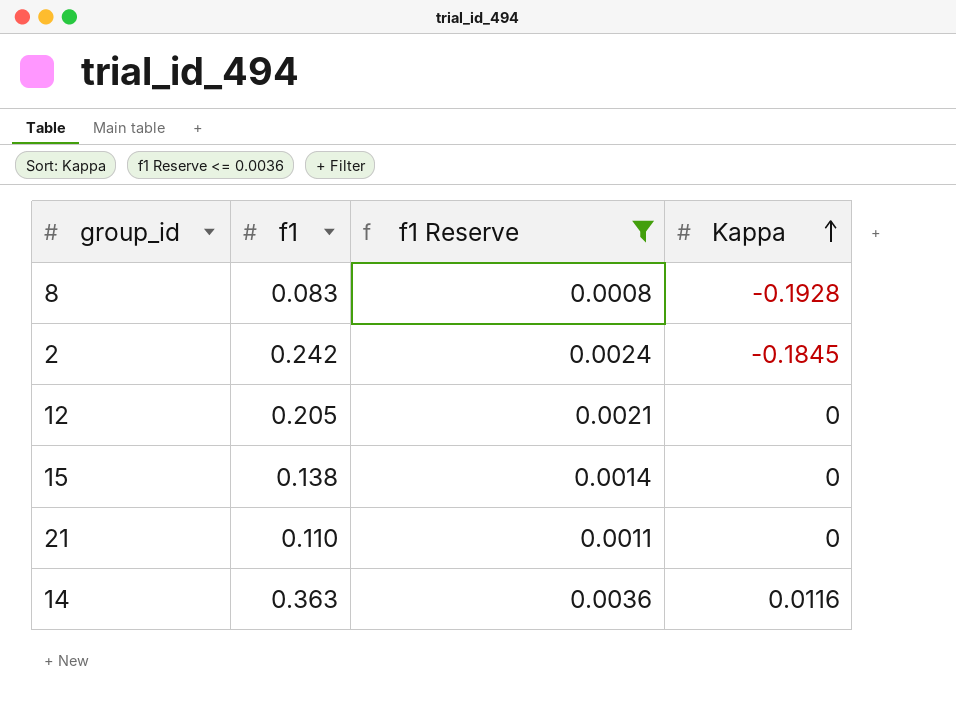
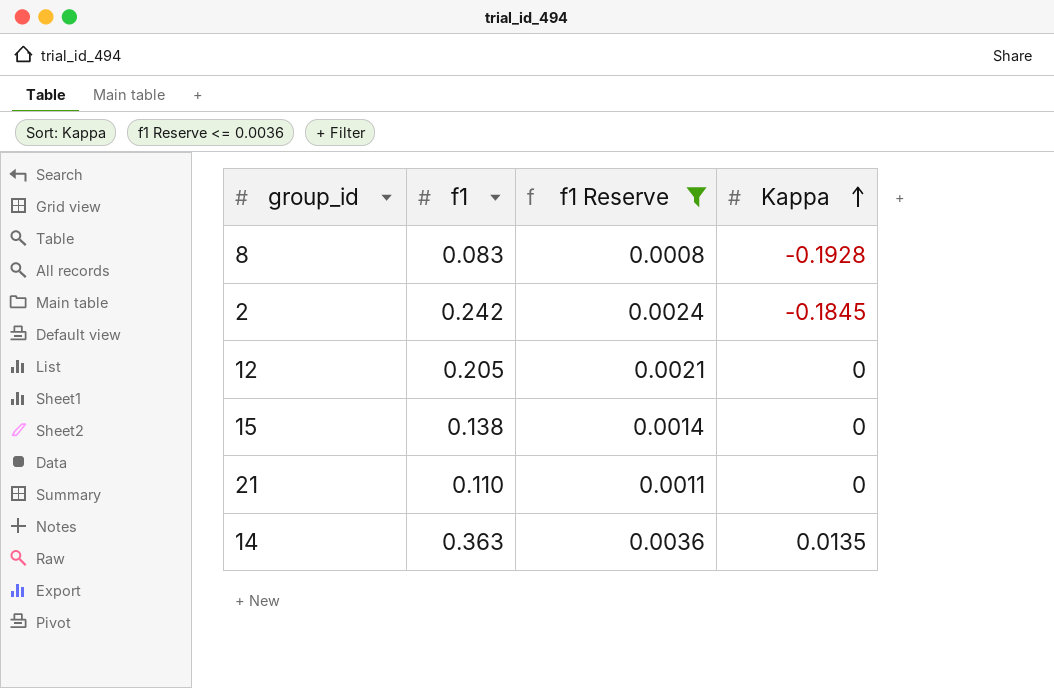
14 | Kappa: 0.0116 -> 0.0135

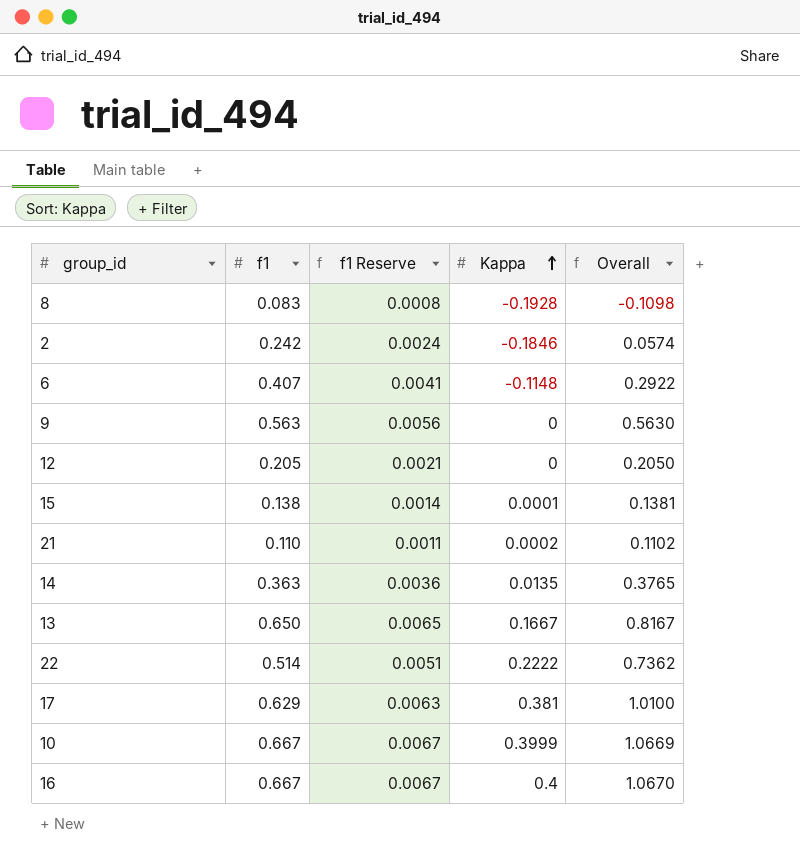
filter: f1 Reserve <= 0.0036 -> none
column Overall | formula: none -> [f1] + [Kappa]
2 | Kappa: -0.1845 -> -0.1846
15 | Kappa: 0 -> 0.0001
21 | Kappa: 0 -> 0.0002

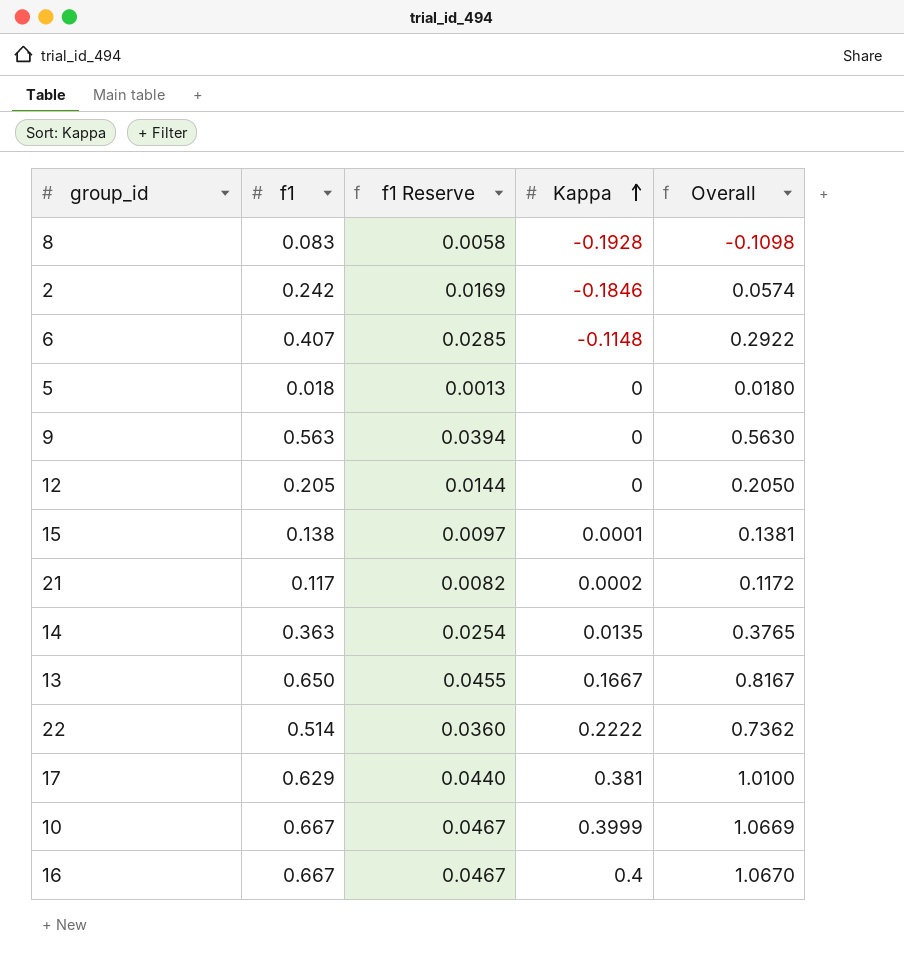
column f1 Reserve | formula: [f1] * 0.01 -> [f1] * 0.07
row 5: none -> 0.018 | 0.0013 | 0 | 0.0180
21 | f1: 0.110 -> 0.117
21 | Overall: 0.1102 -> 0.1172

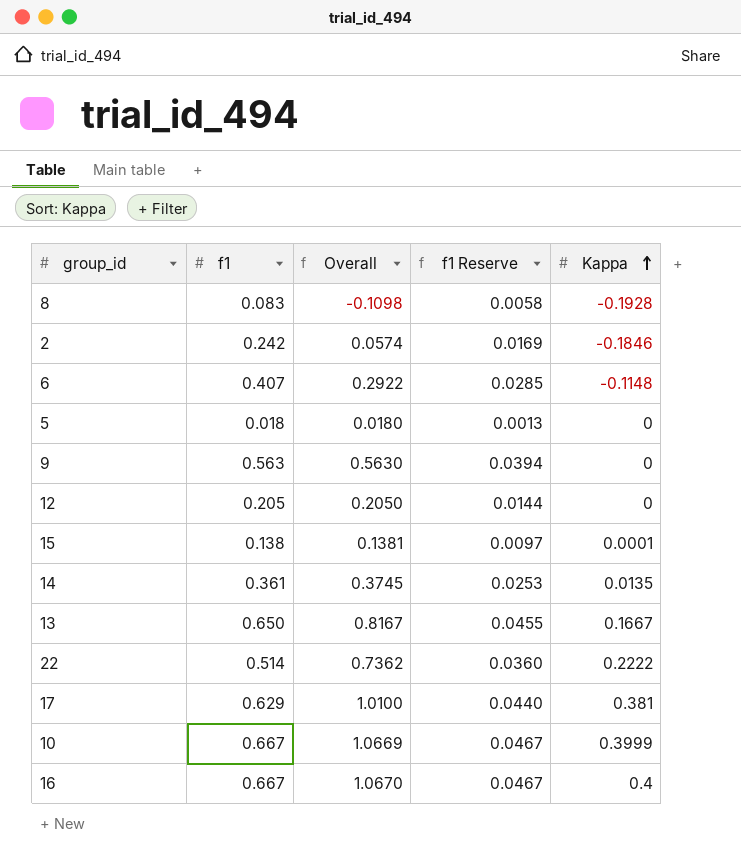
column Overall | position: 5 -> 3
row 21: 0.117 | 0.0082 | 0.0002 | 0.1172 -> none
14 | f1: 0.363 -> 0.361
14 | Overall: 0.3765 -> 0.3745
14 | f1 Reserve: 0.0254 -> 0.0253

